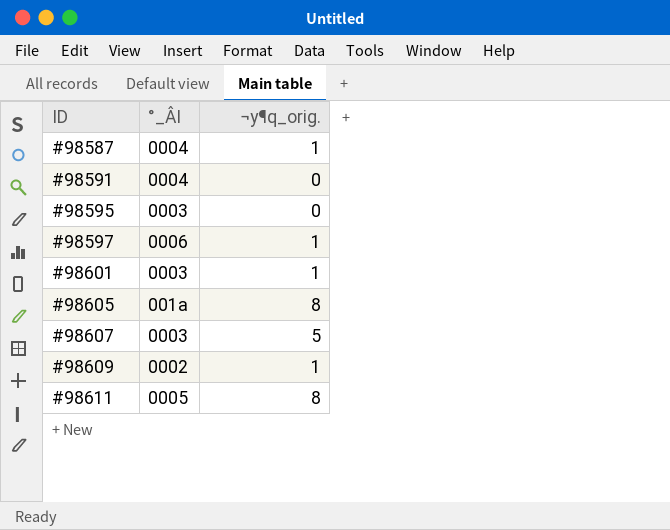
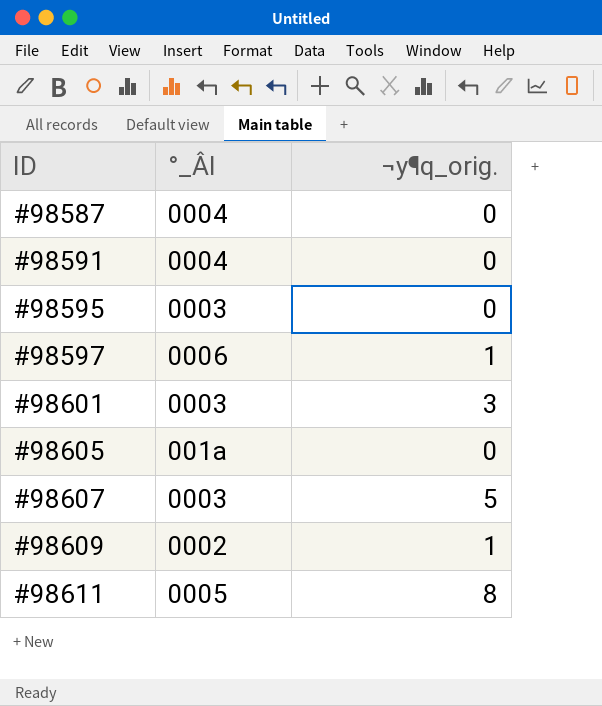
#98587 | ¬y¶q_orig.: 1 -> 0
#98601 | ¬y¶q_orig.: 1 -> 3
#98605 | ¬y¶q_orig.: 8 -> 0

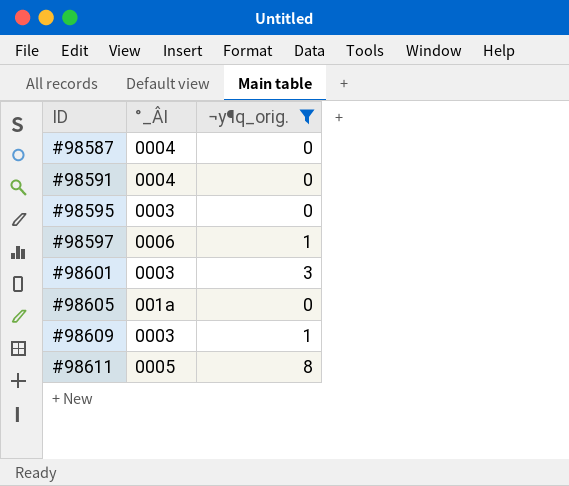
filter: none -> ¬y¶q_orig. != 5
#98609 | °_ÂI: 0002 -> 0003

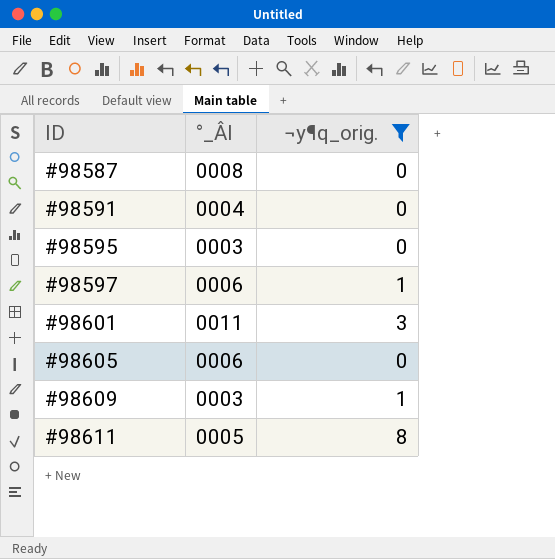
#98587 | °_ÂI: 0004 -> 0008
#98601 | °_ÂI: 0003 -> 0011
#98605 | °_ÂI: 001a -> 0006

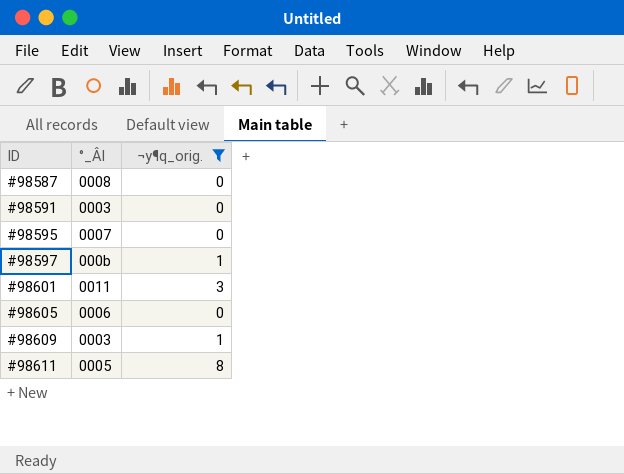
#98591 | °_ÂI: 0004 -> 0003
#98595 | °_ÂI: 0003 -> 0007
#98597 | °_ÂI: 0006 -> 000b

